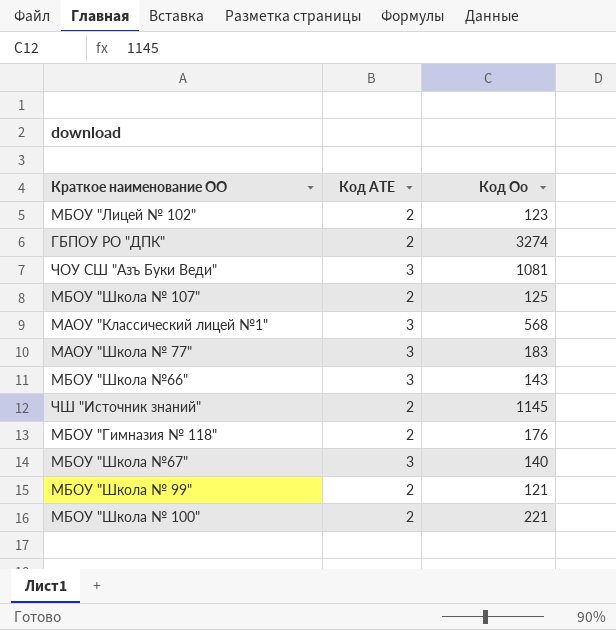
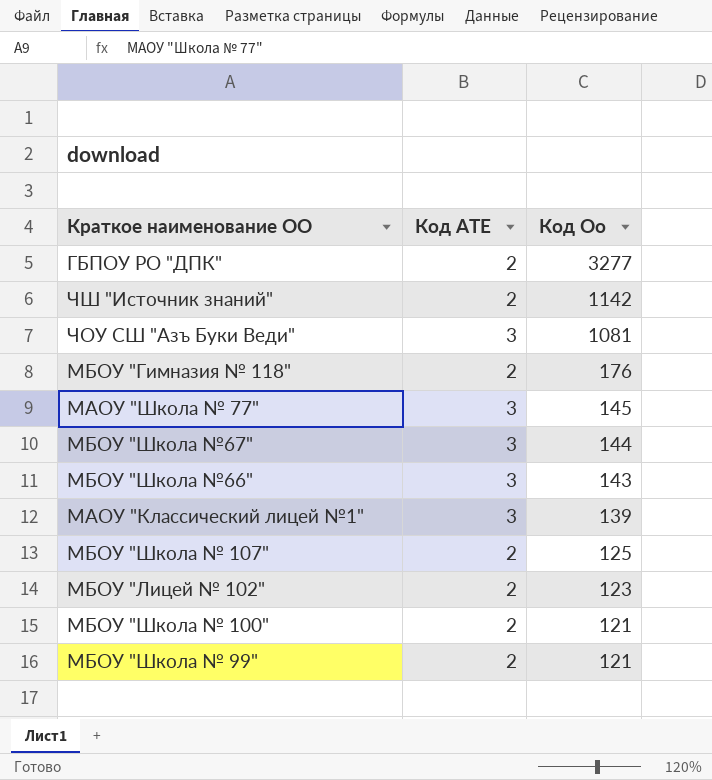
row order: none -> Код Оо descending
ГБПОУ РО "ДПК" | Код Оо: 3274 -> 3277
ЧШ "Источник знаний" | Код Оо: 1145 -> 1142
МАОУ "Школа № 77" | Код Оо: 183 -> 145
МБОУ "Школа №67" | Код Оо: 140 -> 144
МАОУ "Классический лицей №1" | Код Оо: 568 -> 139
МБОУ "Школа № 100" | Код Оо: 221 -> 121

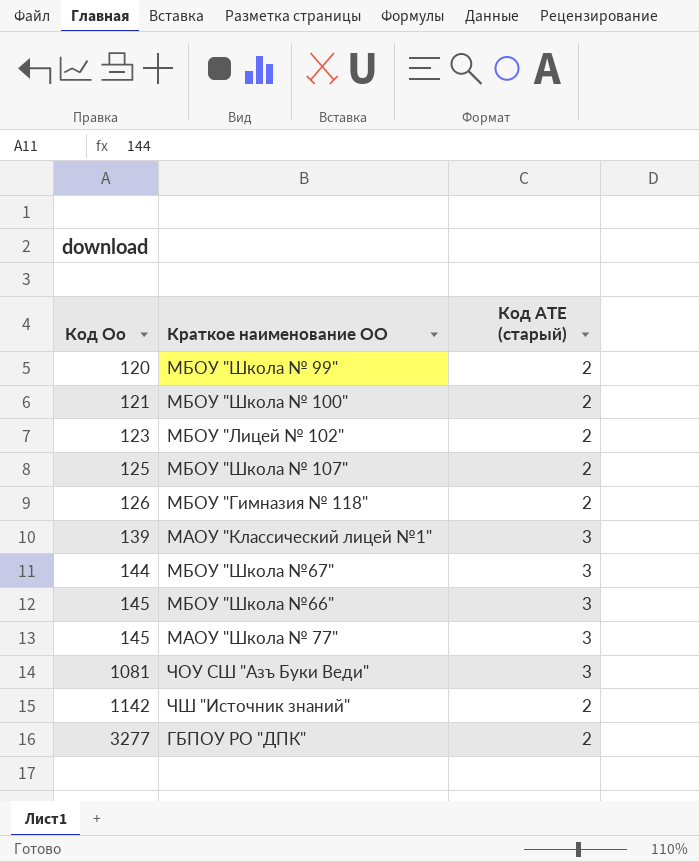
row order: Код Оо descending -> Код Оо ascending
column Код Оо | position: 3 -> 1
column name: Код АТЕ -> Код АТЕ (старый)
МБОУ "Школа № 99" | Код Оо: 121 -> 120
МБОУ "Гимназия № 118" | Код Оо: 176 -> 126
МБОУ "Школа №66" | Код Оо: 143 -> 145

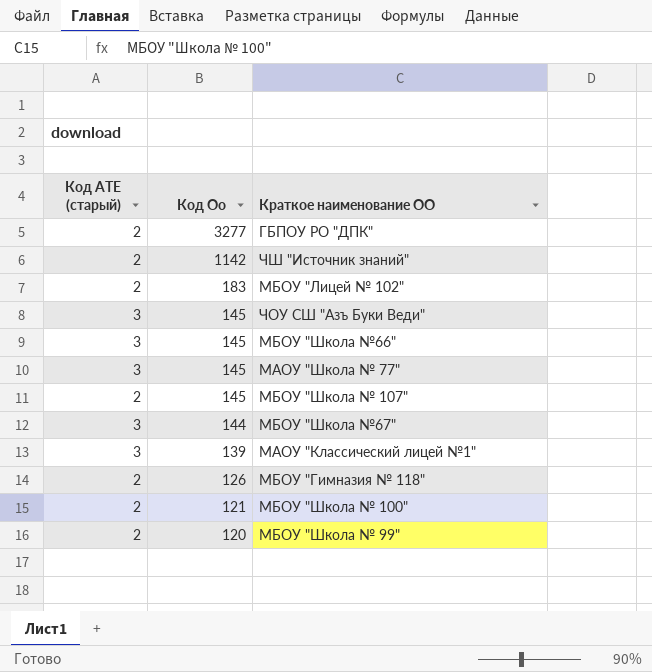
row order: Код Оо ascending -> Код Оо descending
column Код АТЕ (старый) | position: 3 -> 1
МБОУ "Лицей № 102" | Код Оо: 123 -> 183
ЧОУ СШ "Азъ Буки Веди" | Код Оо: 1081 -> 145
МБОУ "Школа № 107" | Код Оо: 125 -> 145

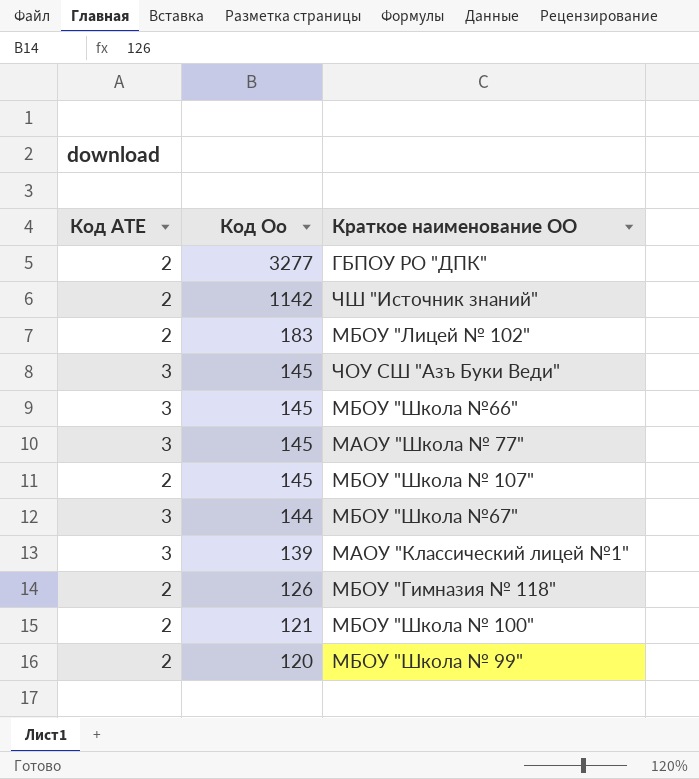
column name: Код АТЕ (старый) -> Код АТЕ

